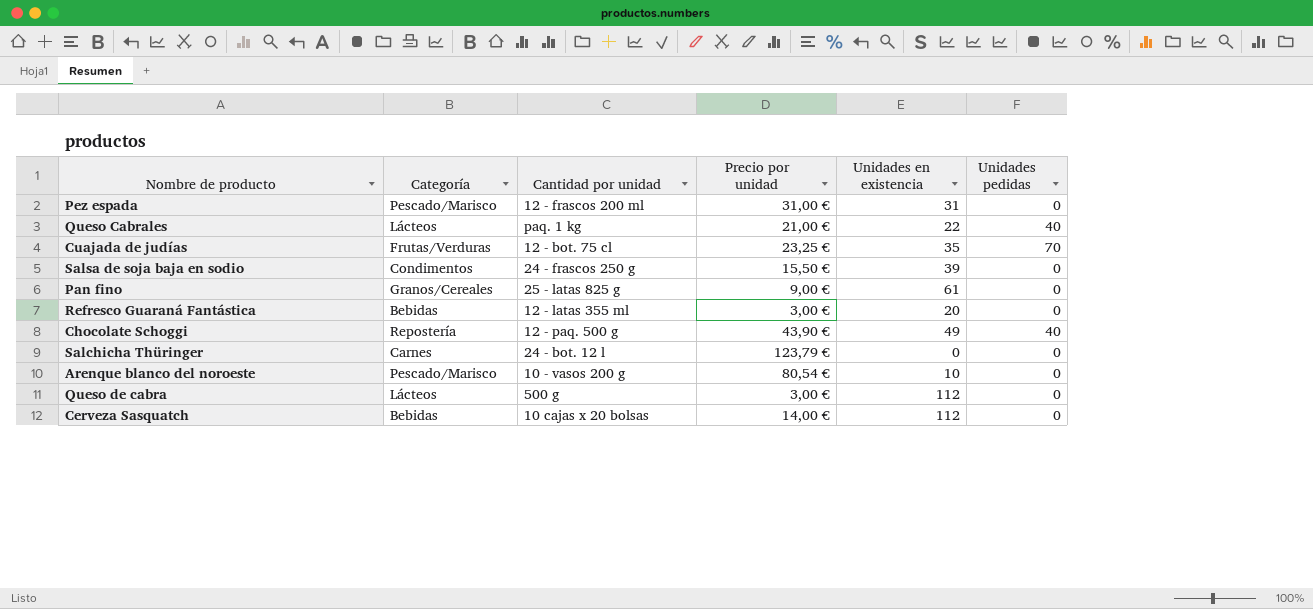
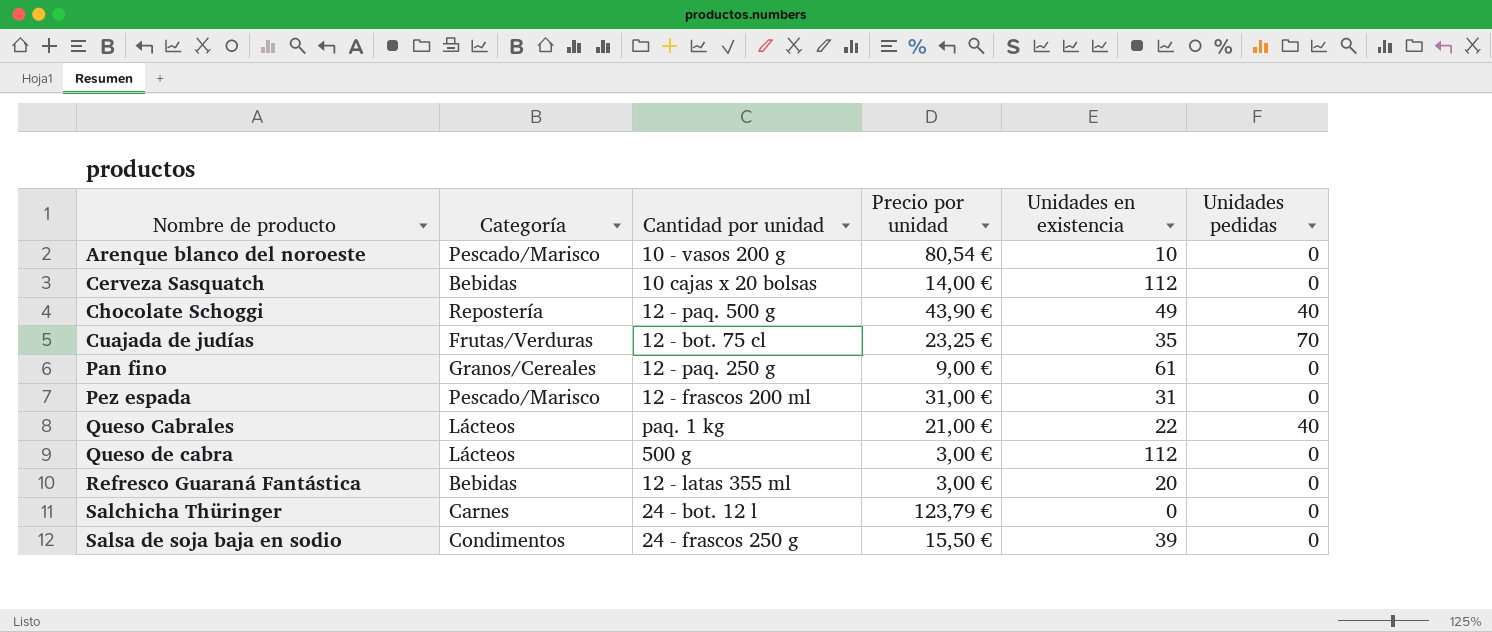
row order: none -> Nombre de producto ascending
Pan fino | Cantidad por unidad: 25 - latas 825 g -> 12 - paq. 250 g

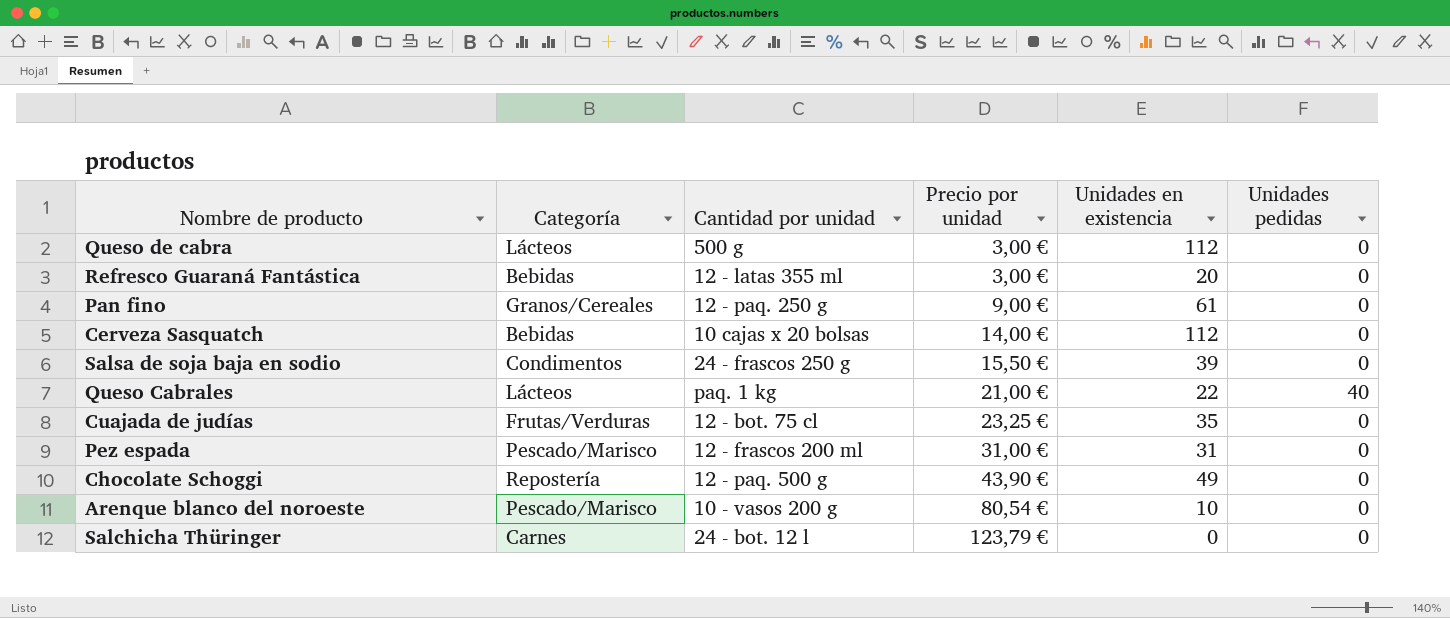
row order: Nombre de producto ascending -> Precio por unidad ascending
Cuajada de judías | Unidades pedidas: 70 -> 0
Chocolate Schoggi | Unidades pedidas: 40 -> 0

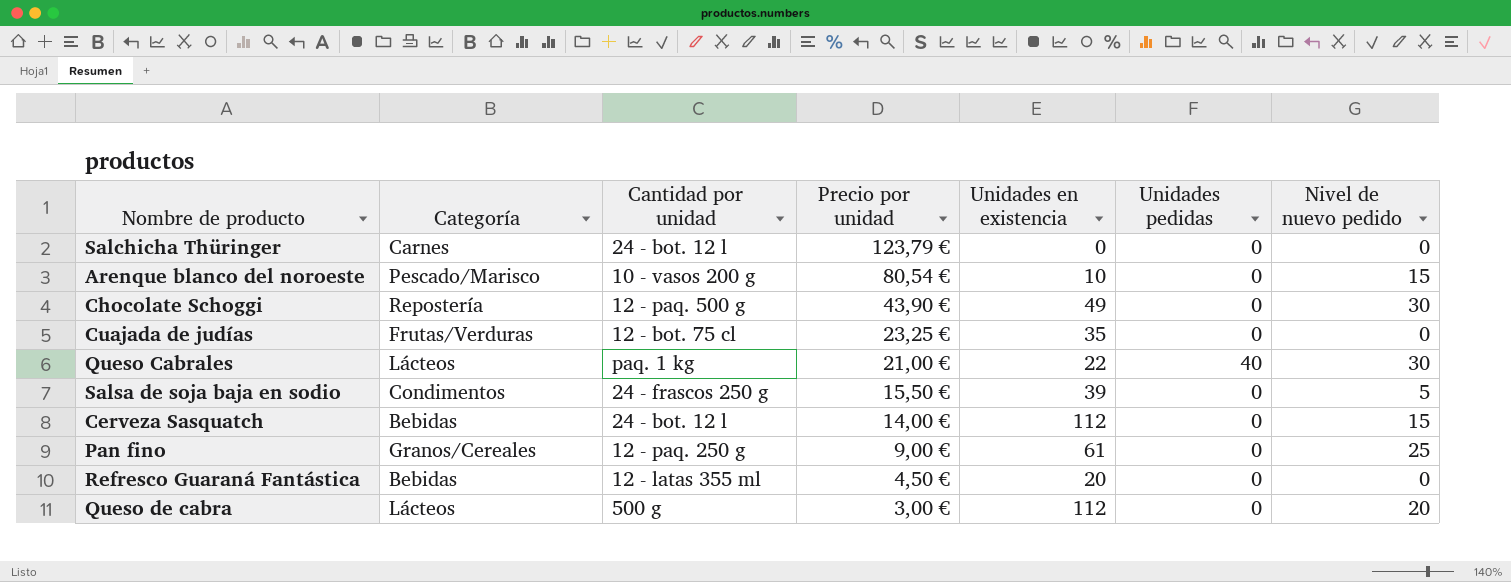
row order: Precio por unidad ascending -> Precio por unidad descending
column Nivel de nuevo pedido | position: none -> 7
row Pez espada: Pescado/Marisco | 12 - frascos 200 ml | 31,00 € | 31 | 0 -> none
Cerveza Sasquatch | Cantidad por unidad: 10 cajas x 20 bolsas -> 24 - bot. 12 l
Refresco Guaraná Fantástica | Precio por unidad: 3,00 € -> 4,50 €

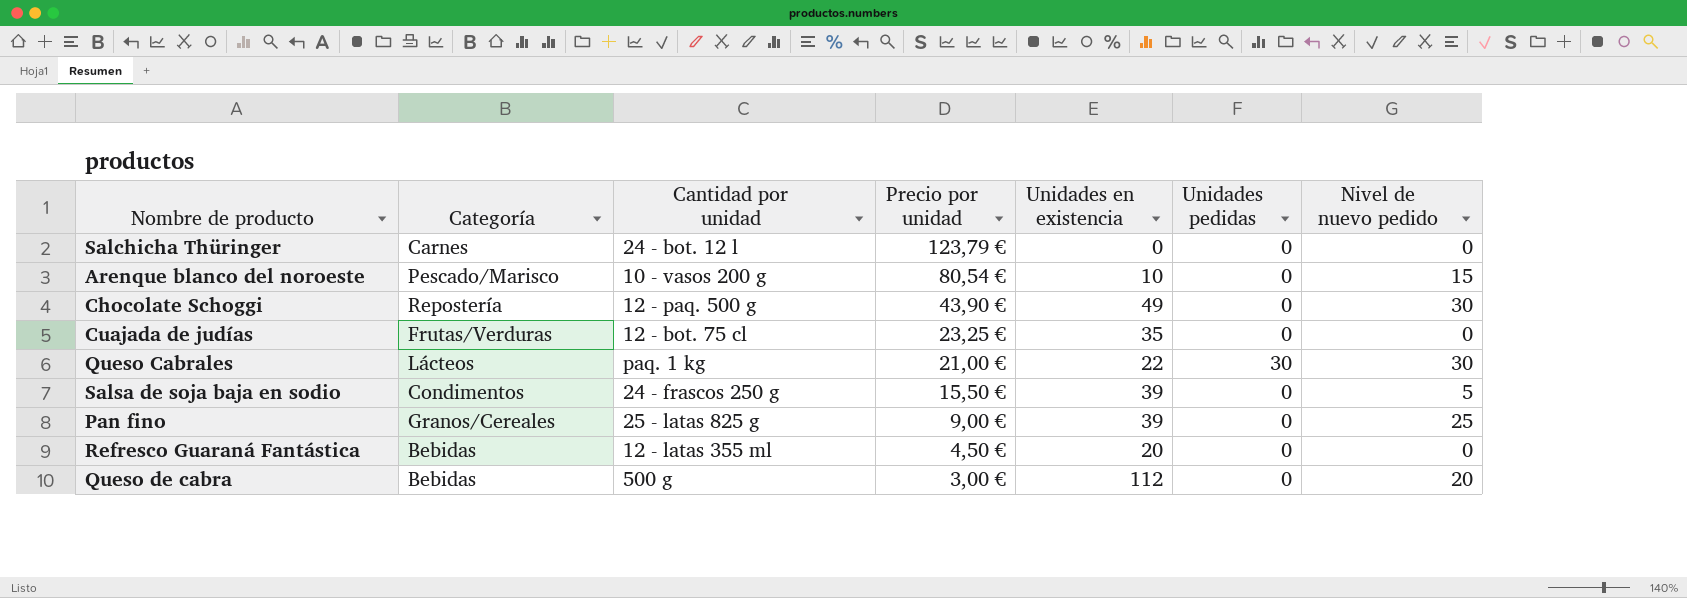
row Cerveza Sasquatch: Bebidas | 24 - bot. 12 l | 14,00 € | 112 | 0 | 15 -> none
Queso Cabrales | Unidades pedidas: 40 -> 30
Pan fino | Cantidad por unidad: 12 - paq. 250 g -> 25 - latas 825 g
Pan fino | Unidades en existencia: 61 -> 39
Queso de cabra | Categoría: Lácteos -> Bebidas

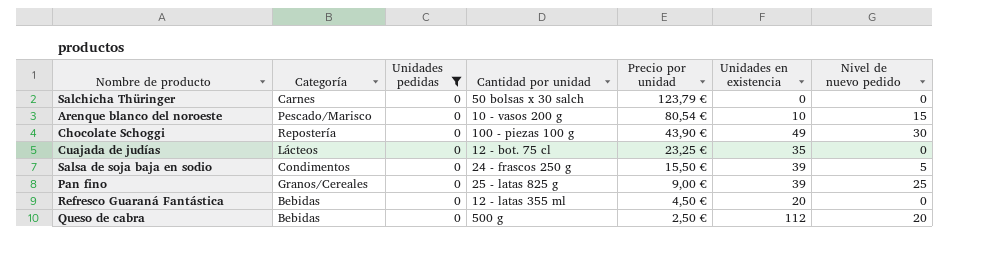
filter: none -> Unidades pedidas = 0
column Unidades pedidas | position: 6 -> 3
Salchicha Thüringer | Cantidad por unidad: 24 - bot. 12 l -> 50 bolsas x 30 salch
Chocolate Schoggi | Cantidad por unidad: 12 - paq. 500 g -> 100 - piezas 100 g
Cuajada de judías | Categoría: Frutas/Verduras -> Lácteos
Queso de cabra | Precio por unidad: 3,00 € -> 2,50 €

